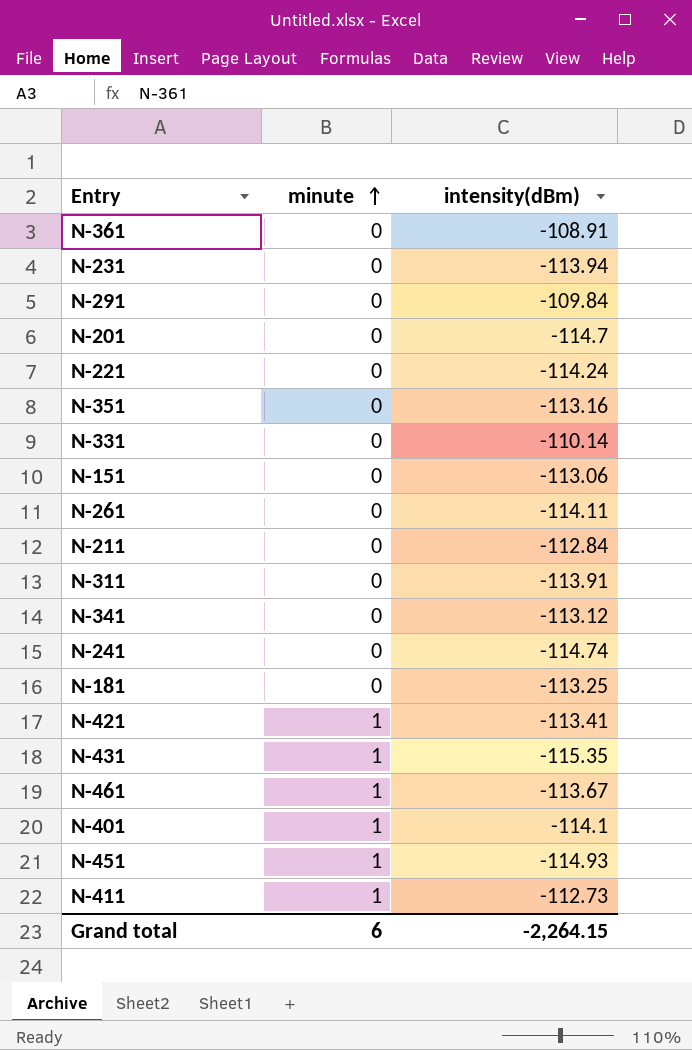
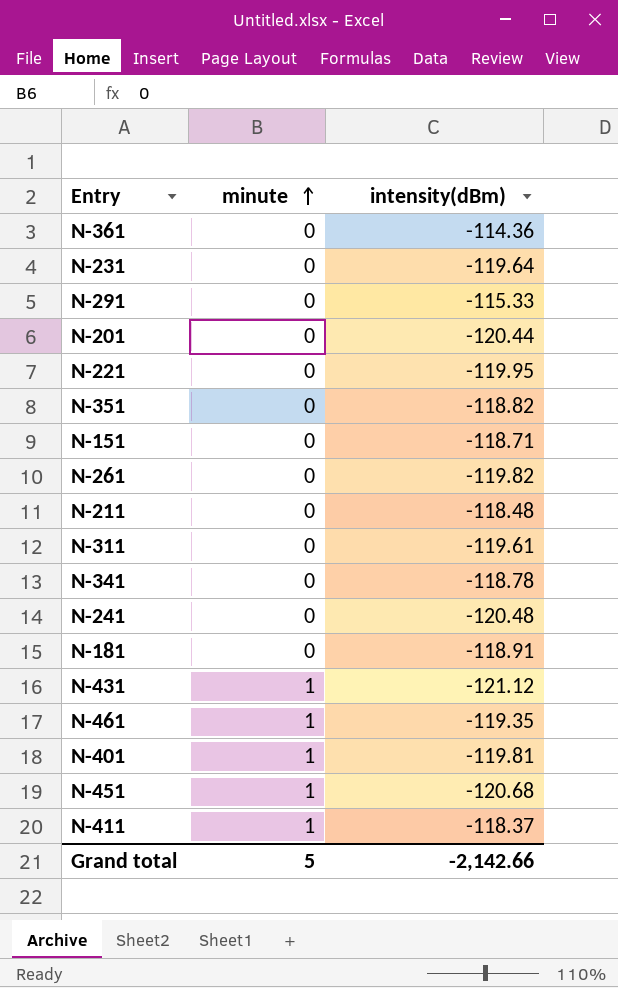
row N-331: 0 | -110.14 -> none
row N-421: 1 | -113.41 -> none
N-361 | intensity(dBm): -108.91 -> -114.36
N-231 | intensity(dBm): -113.94 -> -119.64
N-291 | intensity(dBm): -109.84 -> -115.33
N-201 | intensity(dBm): -114.7 -> -120.44
N-221 | intensity(dBm): -114.24 -> -119.95
N-351 | intensity(dBm): -113.16 -> -118.82
N-151 | intensity(dBm): -113.06 -> -118.71
N-261 | intensity(dBm): -114.11 -> -119.82
N-211 | intensity(dBm): -112.84 -> -118.48
N-311 | intensity(dBm): -113.91 -> -119.61
N-341 | intensity(dBm): -113.12 -> -118.78
N-241 | intensity(dBm): -114.74 -> -120.48
N-181 | intensity(dBm): -113.25 -> -118.91
N-431 | intensity(dBm): -115.35 -> -121.12
N-461 | intensity(dBm): -113.67 -> -119.35
N-401 | intensity(dBm): -114.1 -> -119.81
N-451 | intensity(dBm): -114.93 -> -120.68
N-411 | intensity(dBm): -112.73 -> -118.37
Grand total | minute: 6 -> 5
Grand total | intensity(dBm): -2,264.15 -> -2,142.66

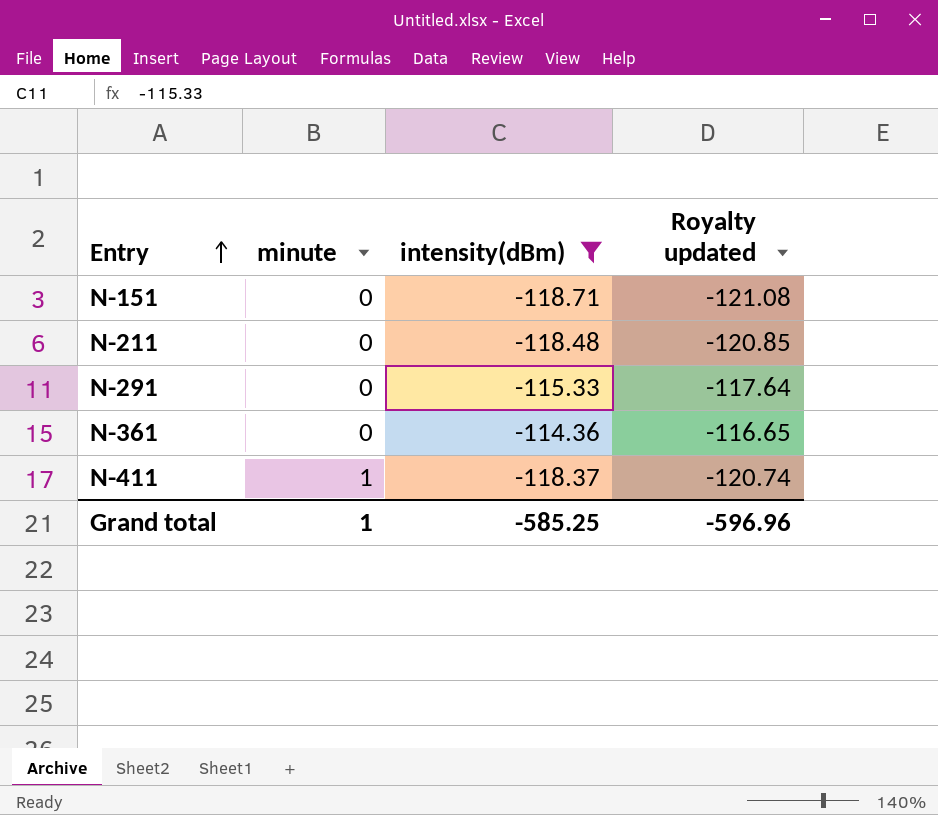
filter: none -> intensity(dBm) >= -118.71
row order: minute ascending -> Entry ascending
column Royalty updated | formula: none -> [intensity(dBm)] * 1.02
Grand total | minute: 5 -> 1
Grand total | intensity(dBm): -2,142.66 -> -585.25

